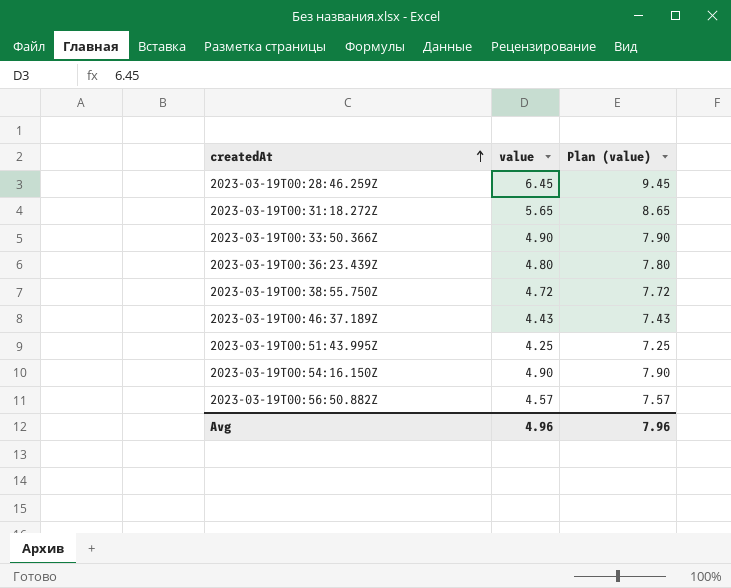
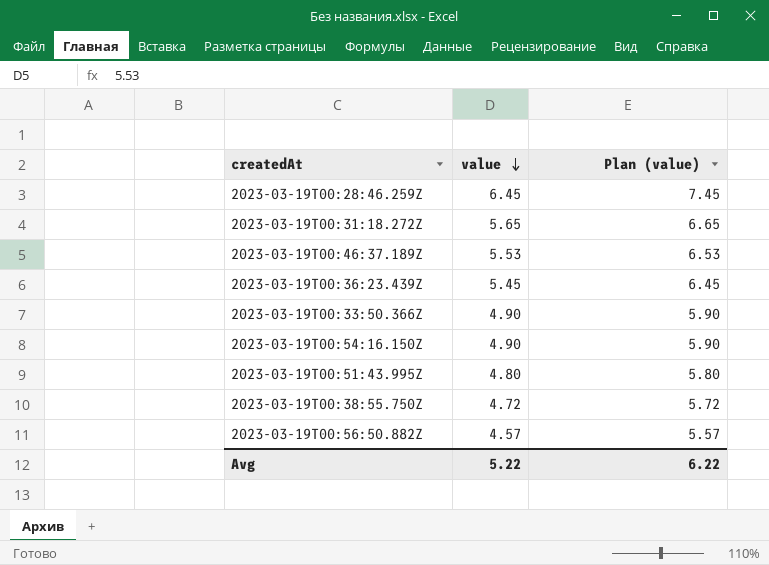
row order: createdAt ascending -> value descending
column Plan (value) | formula: [value] + 3 -> [value] + 1
2023-03-19T00:46:37.189Z | value: 4.43 -> 5.53
2023-03-19T00:36:23.439Z | value: 4.80 -> 5.45
2023-03-19T00:51:43.995Z | value: 4.25 -> 4.80
Avg | value: 4.96 -> 5.22
Avg | Plan (value): 7.96 -> 6.22

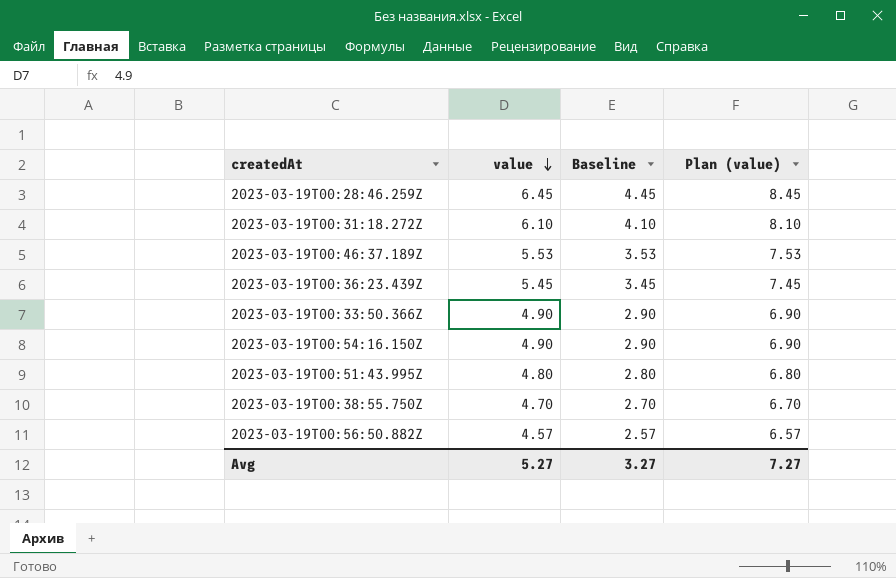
column Baseline | formula: none -> [value] - 2
column Plan (value) | formula: [value] + 1 -> [value] + 2
2023-03-19T00:31:18.272Z | value: 5.65 -> 6.10
2023-03-19T00:38:55.750Z | value: 4.72 -> 4.70
Avg | value: 5.22 -> 5.27
Avg | Plan (value): 6.22 -> 7.27

